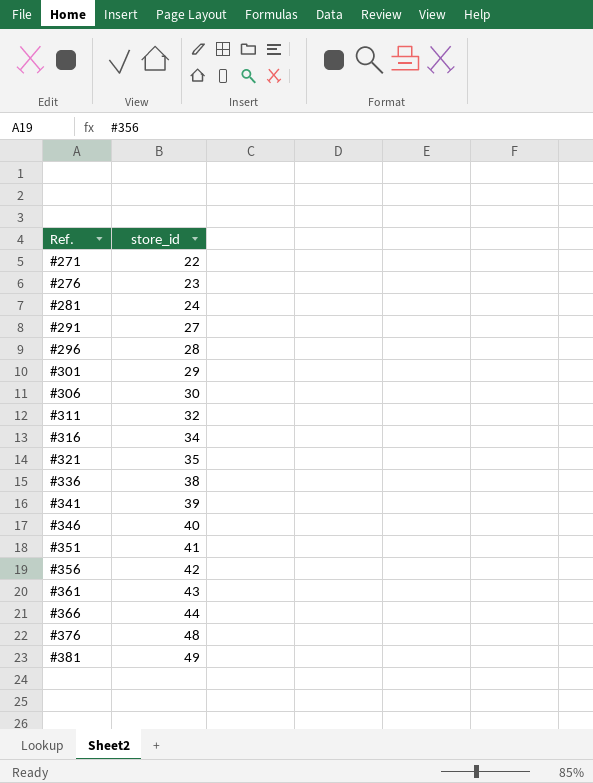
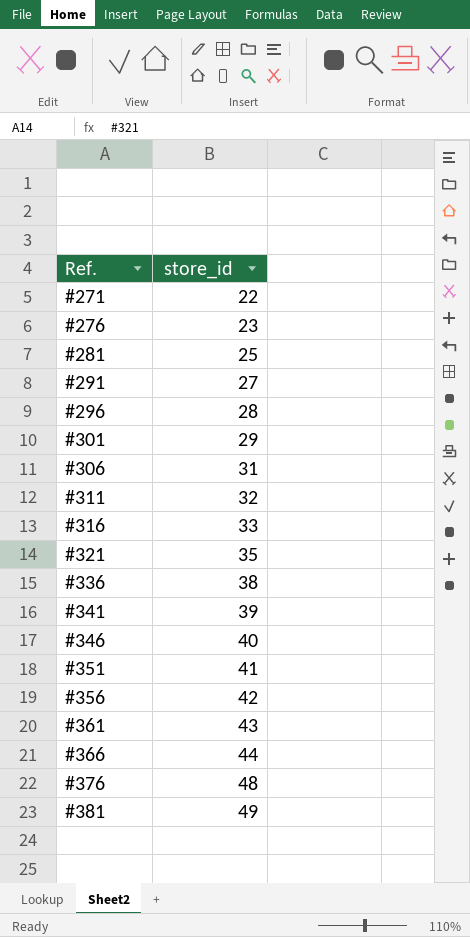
#281 | store_id: 24 -> 25
#306 | store_id: 30 -> 31
#316 | store_id: 34 -> 33

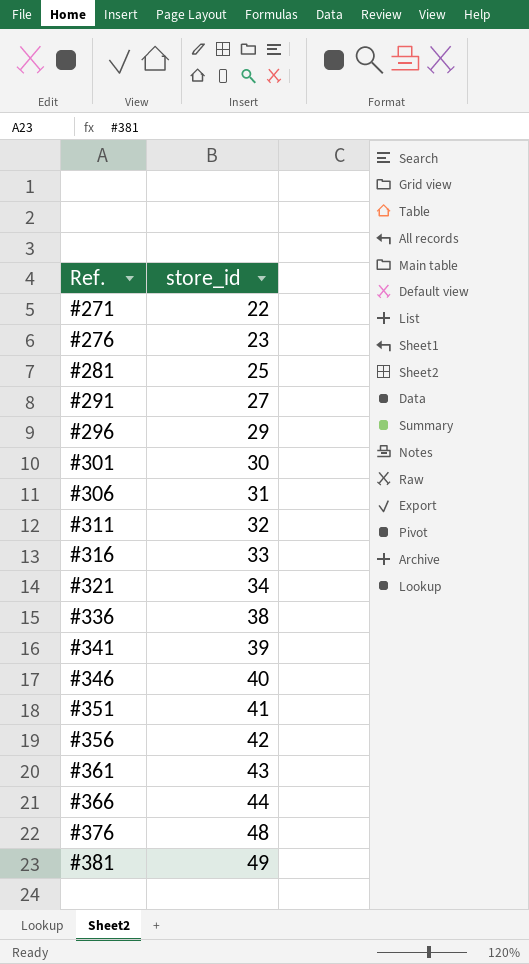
#296 | store_id: 28 -> 29
#301 | store_id: 29 -> 30
#321 | store_id: 35 -> 34

